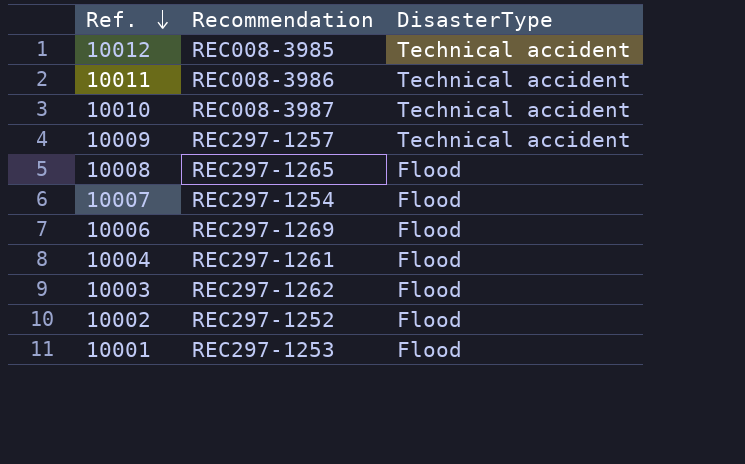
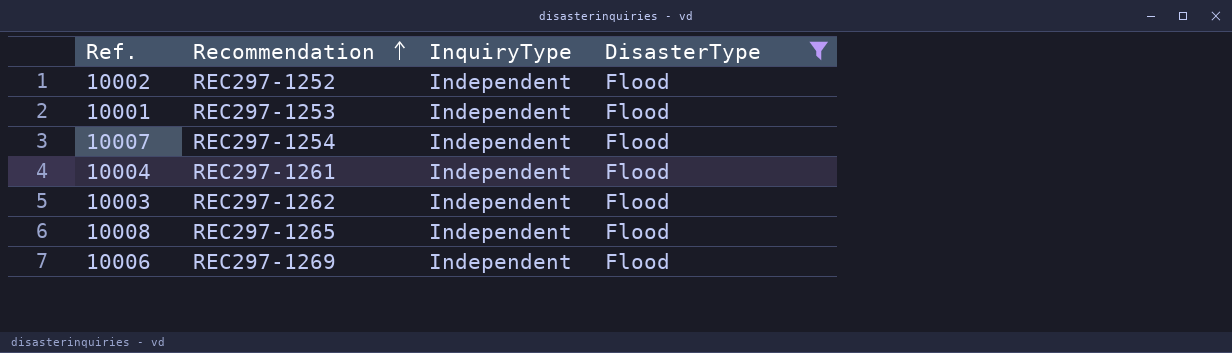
filter: none -> DisasterType = Flood
row order: Ref. descending -> Recommendation ascending
column InquiryType | position: none -> 3

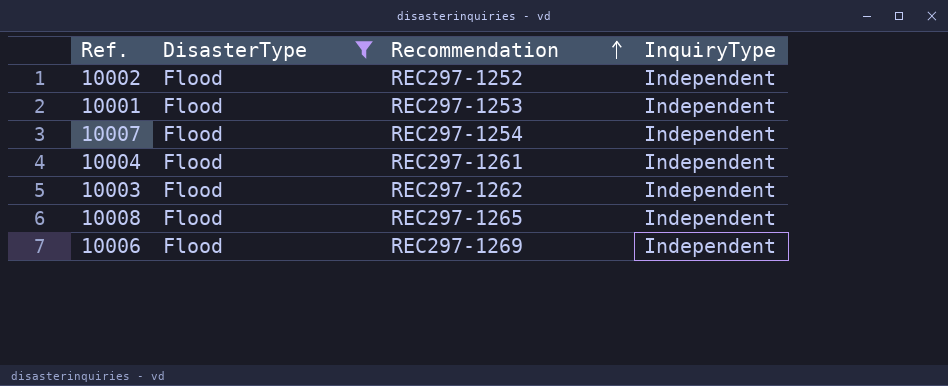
column DisasterType | position: 4 -> 2

